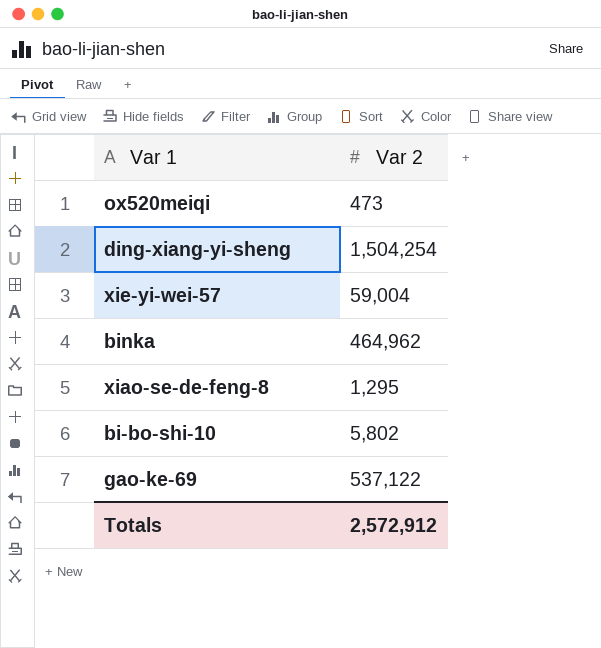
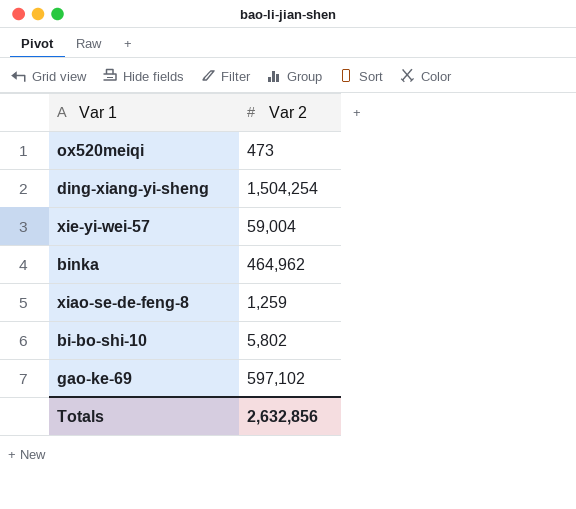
xiao-se-de-feng-8 | Var 2: 1,295 -> 1,259
gao-ke-69 | Var 2: 537,122 -> 597,102
Totals | Var 2: 2,572,912 -> 2,632,856

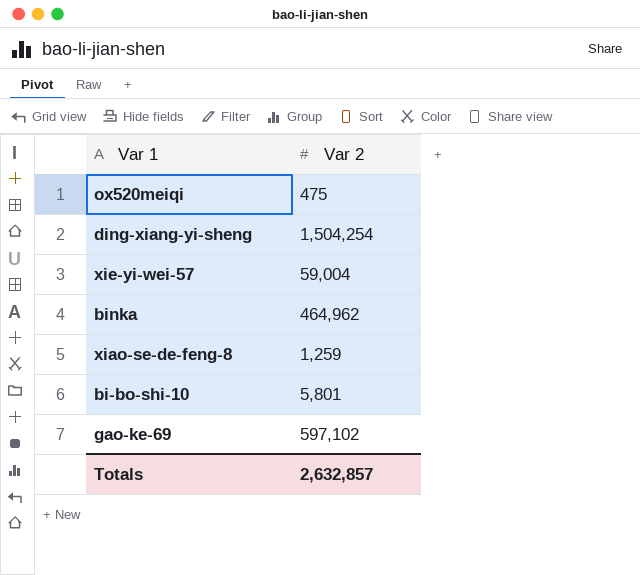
ox520meiqi | Var 2: 473 -> 475
bi-bo-shi-10 | Var 2: 5,802 -> 5,801
Totals | Var 2: 2,632,856 -> 2,632,857

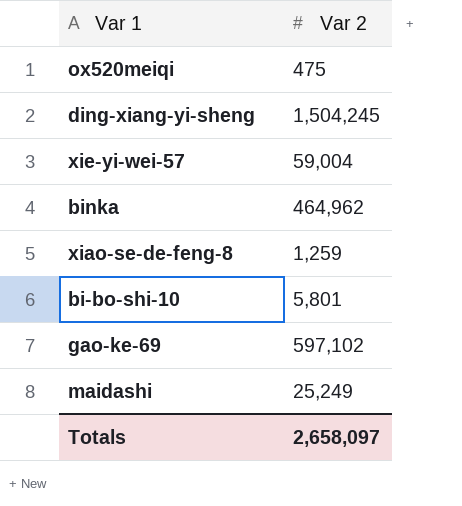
ding-xiang-yi-sheng | Var 2: 1,504,254 -> 1,504,245
row maidashi: none -> 25,249
Totals | Var 2: 2,632,857 -> 2,658,097

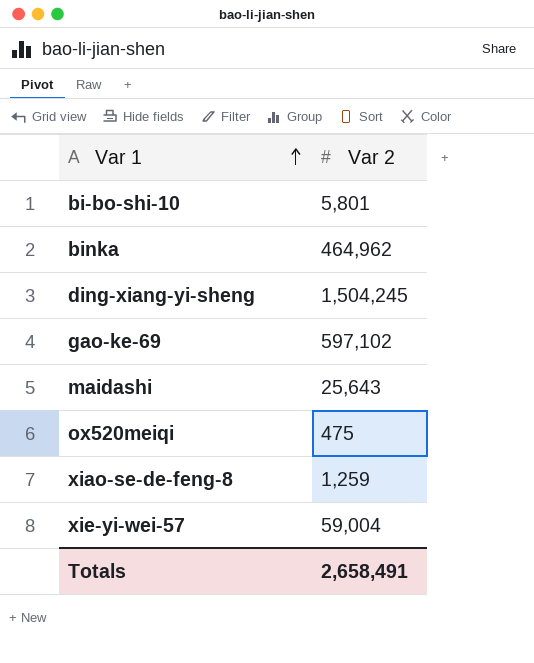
row order: none -> Var 1 ascending
maidashi | Var 2: 25,249 -> 25,643
Totals | Var 2: 2,658,097 -> 2,658,491

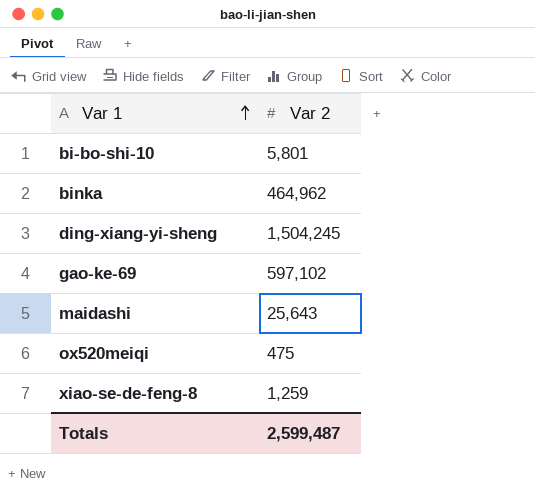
row xie-yi-wei-57: 59,004 -> none
Totals | Var 2: 2,658,491 -> 2,599,487

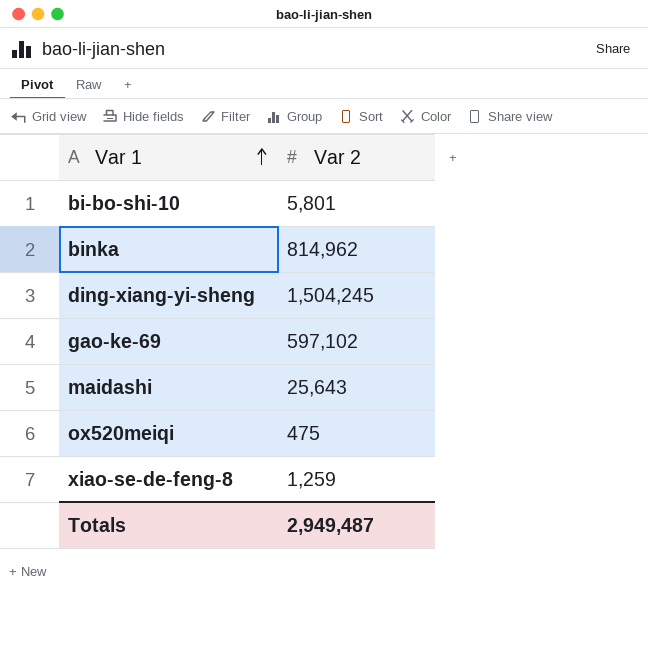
binka | Var 2: 464,962 -> 814,962
Totals | Var 2: 2,599,487 -> 2,949,487

